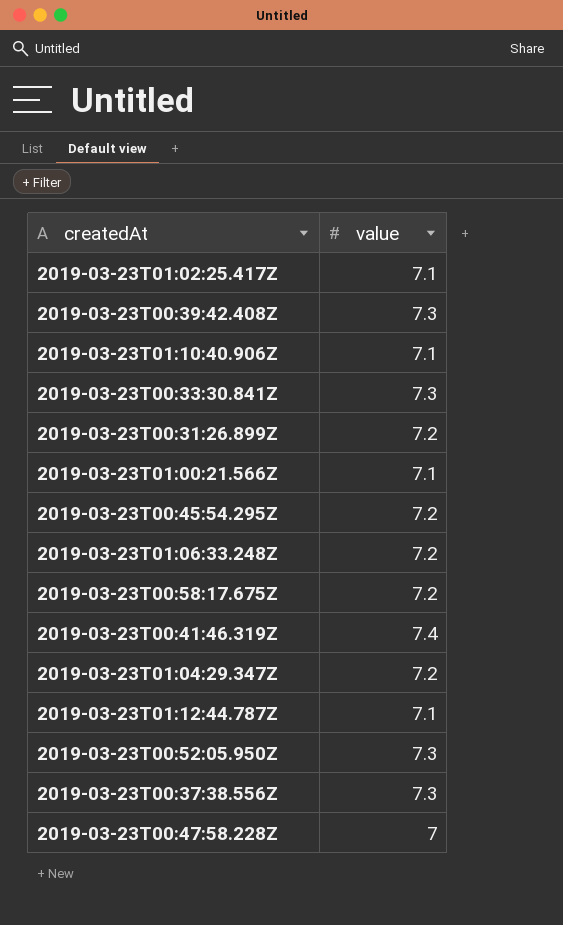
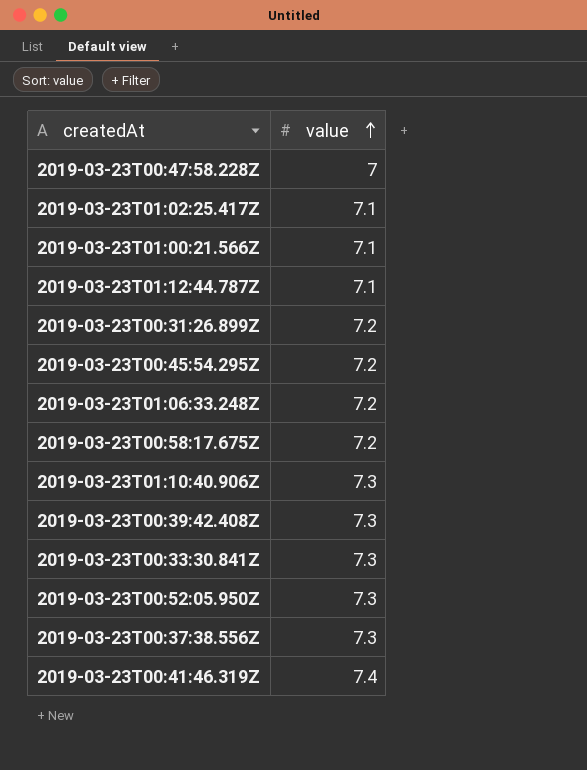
row order: none -> value ascending
row 2019-03-23T01:04:29.347Z: 7.2 -> none
2019-03-23T01:10:40.906Z | value: 7.1 -> 7.3

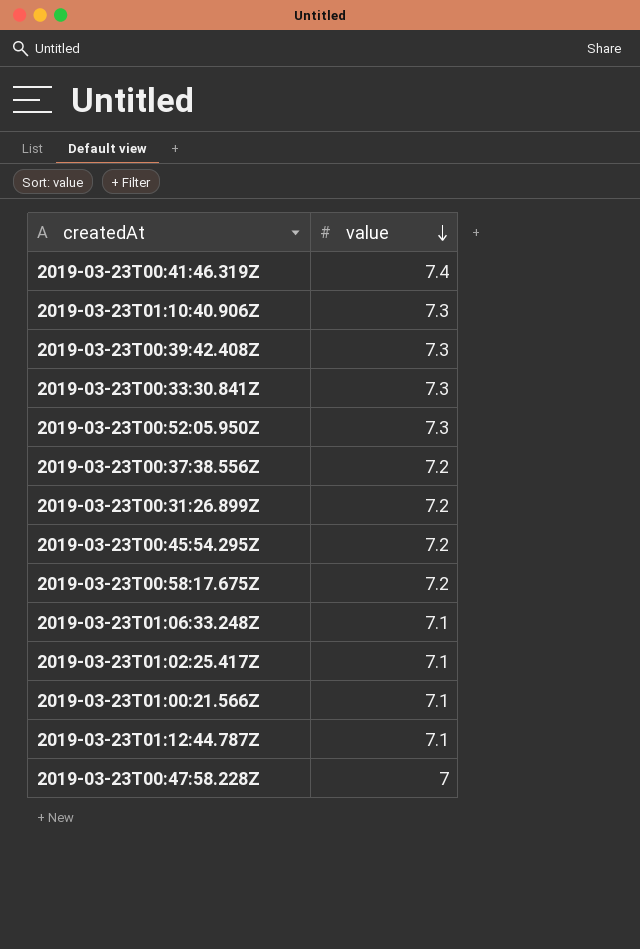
row order: value ascending -> value descending
2019-03-23T00:37:38.556Z | value: 7.3 -> 7.2
2019-03-23T01:06:33.248Z | value: 7.2 -> 7.1

